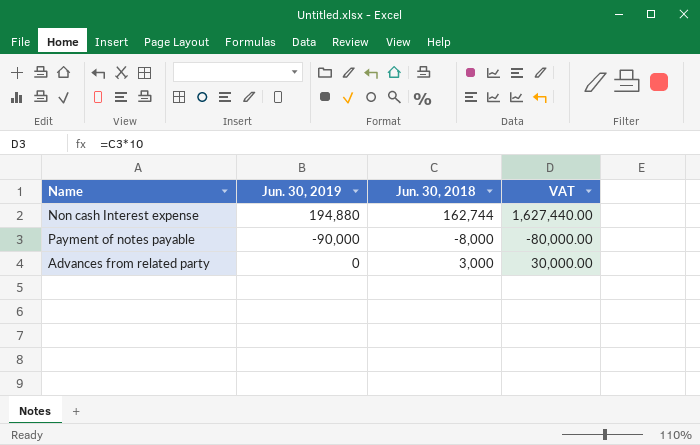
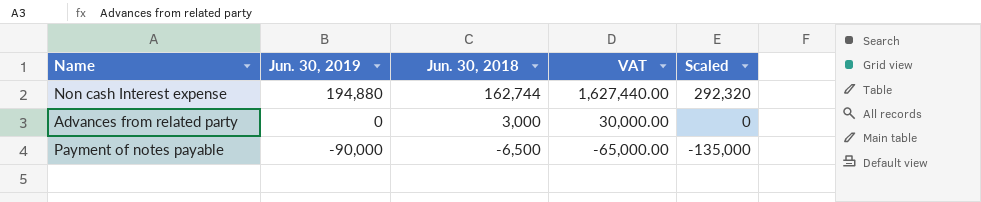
row order: none -> Jun. 30, 2019 descending
column Scaled | formula: none -> [Jun. 30, 2019] * 1.5
Payment of notes payable | Jun. 30, 2018: -8,000 -> -6,500
Payment of notes payable | VAT: -80,000.00 -> -65,000.00

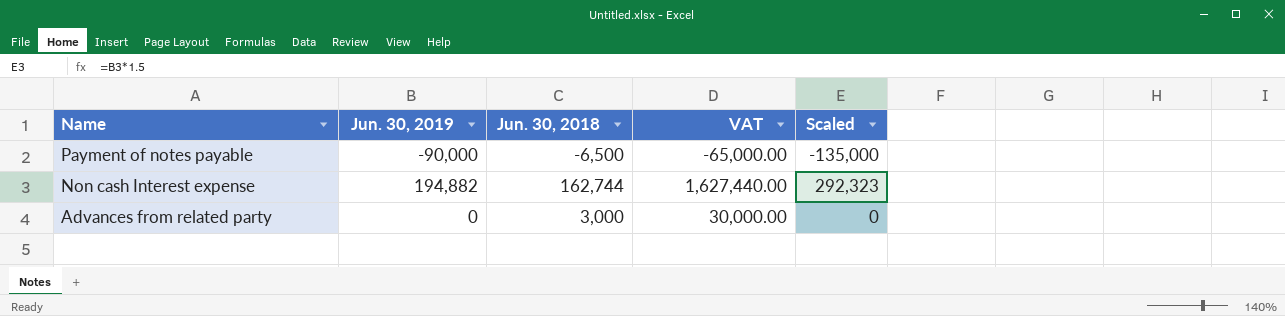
row order: Jun. 30, 2019 descending -> Name descending
Non cash Interest expense | Jun. 30, 2019: 194,880 -> 194,882
Non cash Interest expense | Scaled: 292,320 -> 292,323

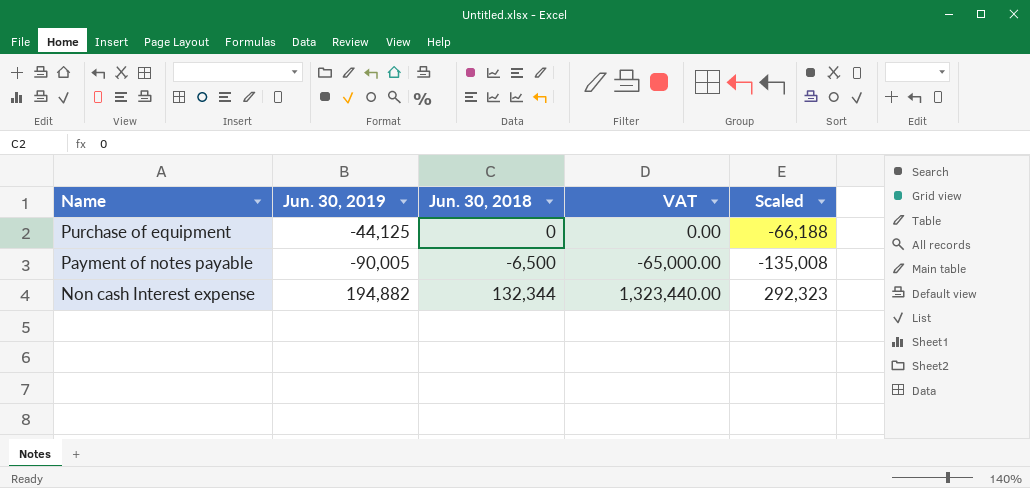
row Advances from related party: 0 | 3,000 | 30,000.00 | 0 -> none
row Purchase of equipment: none -> -44,125 | 0 | 0.00 | -66,188
Payment of notes payable | Jun. 30, 2019: -90,000 -> -90,005
Payment of notes payable | Scaled: -135,000 -> -135,008
Non cash Interest expense | Jun. 30, 2018: 162,744 -> 132,344
Non cash Interest expense | VAT: 1,627,440.00 -> 1,323,440.00

